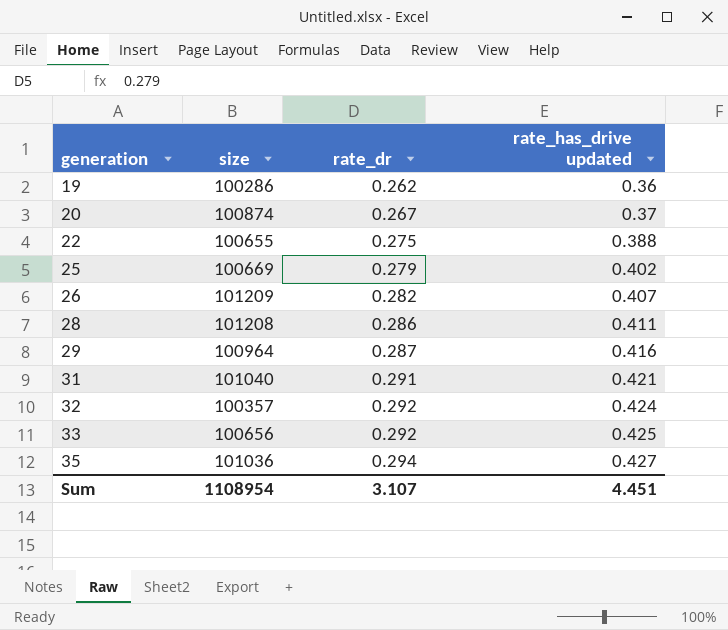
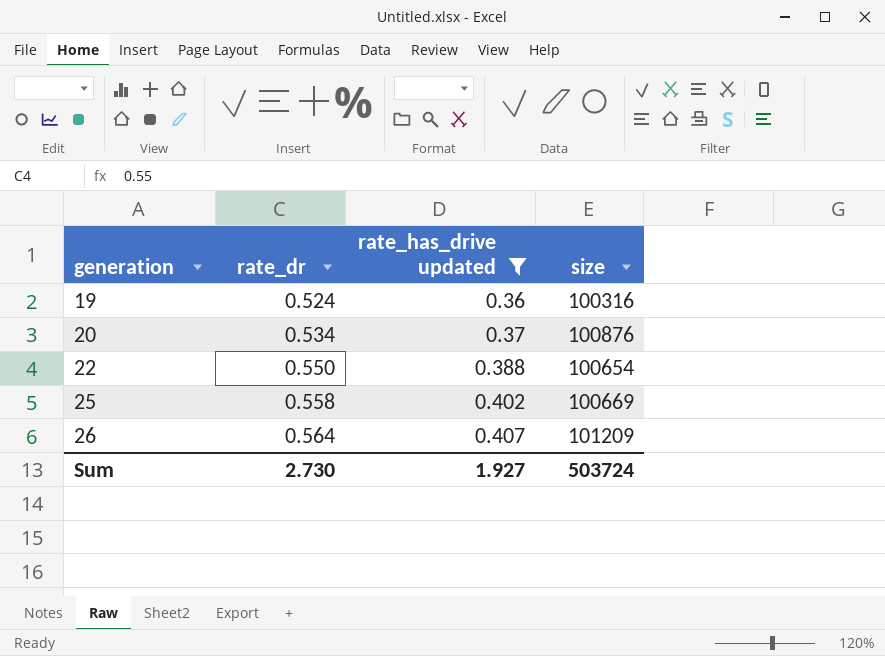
filter: none -> rate_has_drive updated <= 0.407
column size | position: 2 -> 4
19 | rate_dr: 0.262 -> 0.524
19 | size: 100286 -> 100316
20 | rate_dr: 0.267 -> 0.534
20 | size: 100874 -> 100876
22 | rate_dr: 0.275 -> 0.550
22 | size: 100655 -> 100654
25 | rate_dr: 0.279 -> 0.558
26 | rate_dr: 0.282 -> 0.564
Sum | rate_dr: 3.107 -> 2.730
Sum | rate_has_drive updated: 4.451 -> 1.927
Sum | size: 1108954 -> 503724

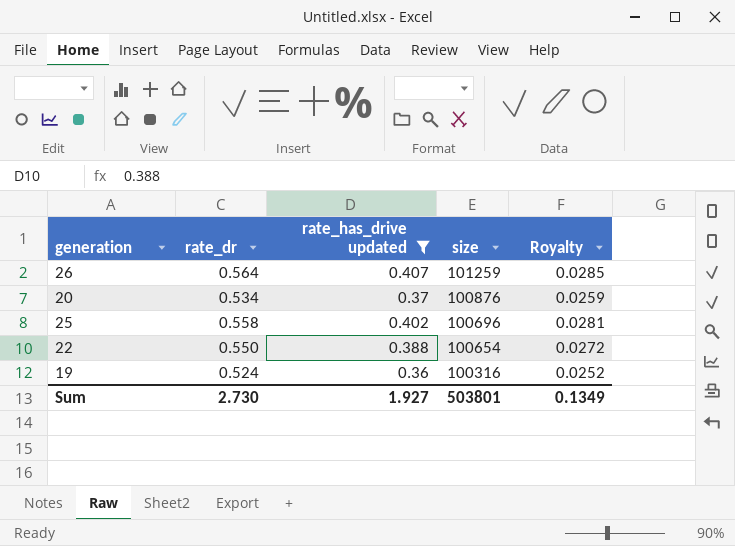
row order: generation ascending -> size descending
column Royalty | formula: none -> [rate_has_drive updated] * 0.07
26 | size: 101209 -> 101259
25 | size: 100669 -> 100696
Sum | size: 503724 -> 503801

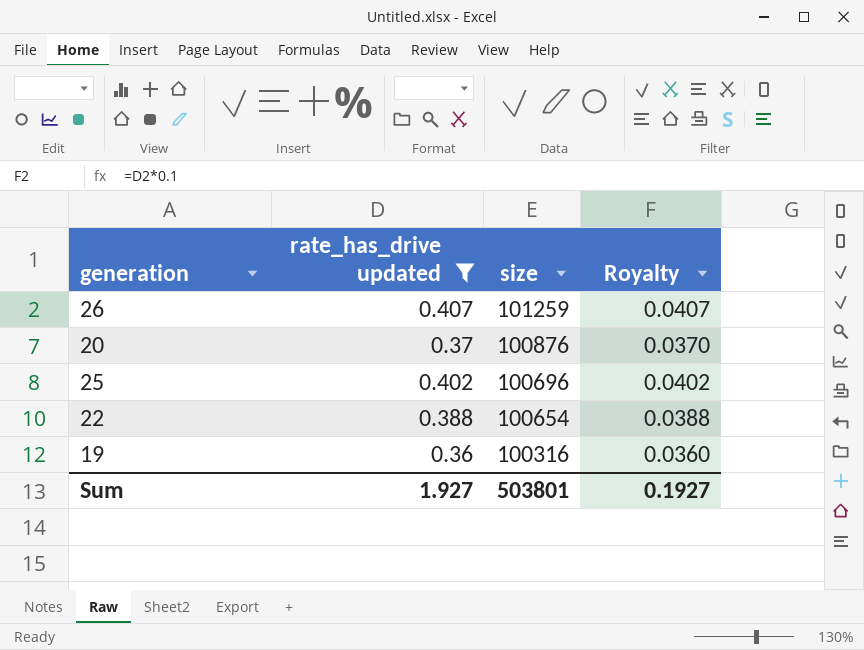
column rate_dr | position: 2 -> none
column Royalty | formula: [rate_has_drive updated] * 0.07 -> [rate_has_drive updated] * 0.1
Sum | Royalty: 0.1349 -> 0.1927

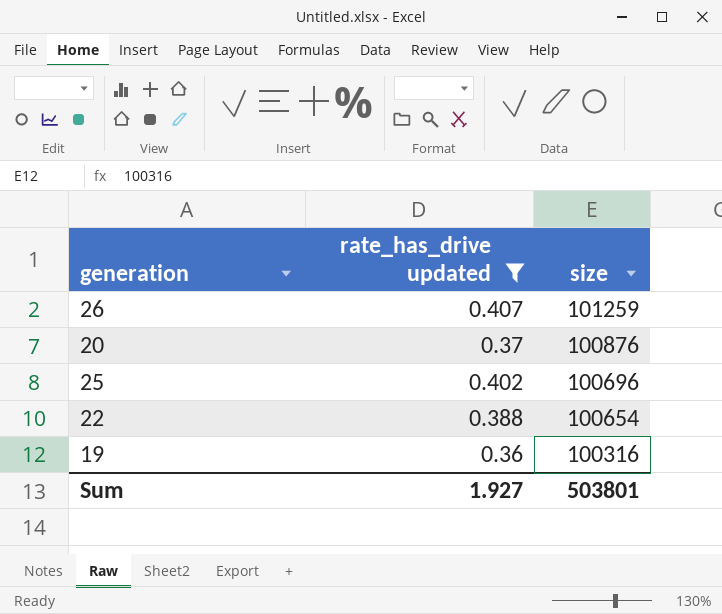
column Royalty | formula: [rate_has_drive updated] * 0.1 -> none

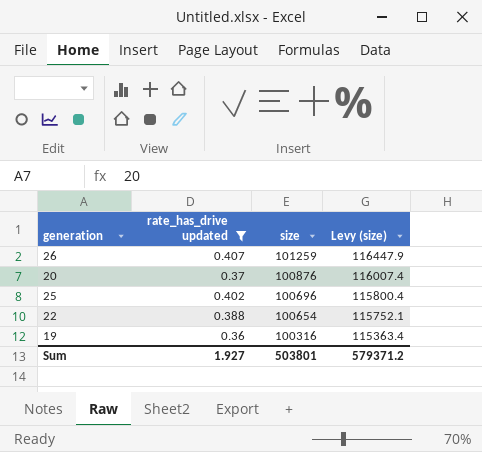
column Levy (size) | formula: none -> [size] * 1.15

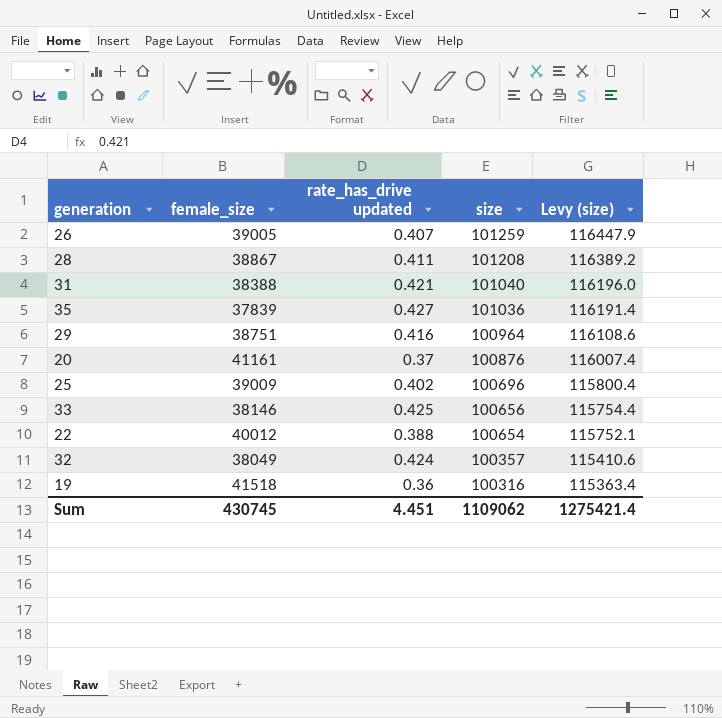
filter: rate_has_drive updated <= 0.407 -> none
column female_size | position: none -> 2
Sum | rate_has_drive updated: 1.927 -> 4.451
Sum | size: 503801 -> 1109062
Sum | Levy (size): 579371.2 -> 1275421.4

